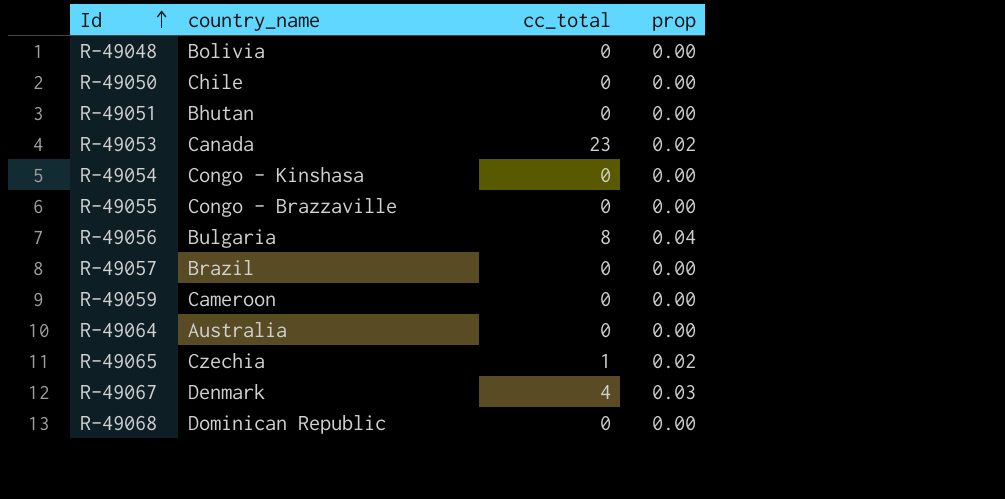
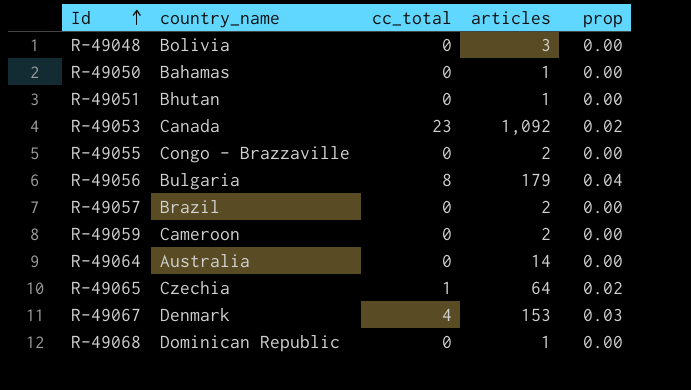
column articles | position: none -> 4
row R-49054: Congo - Kinshasa | 0 | 0.00 -> none
R-49050 | country_name: Chile -> Bahamas

